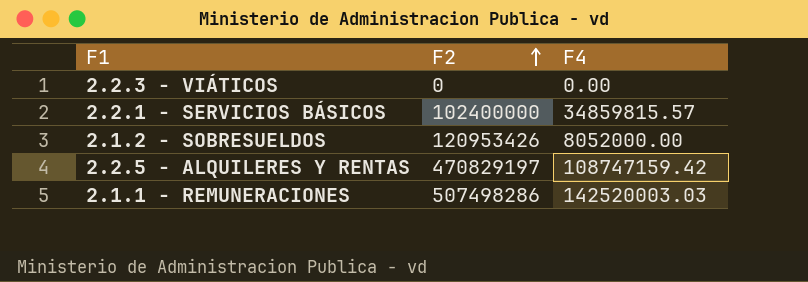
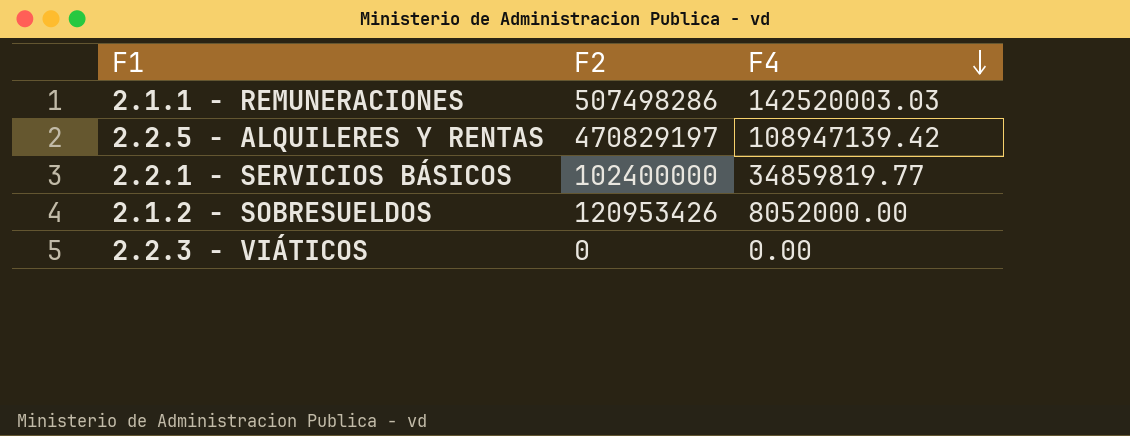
row order: F2 ascending -> F4 descending
2.2.5 - ALQUILERES Y RENTAS | F4: 108747159.42 -> 108947139.42
2.2.1 - SERVICIOS BÁSICOS | F4: 34859815.57 -> 34859819.77

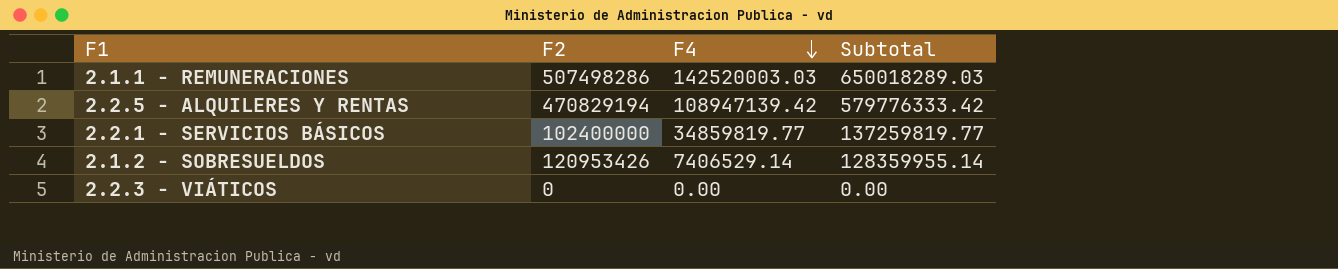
column Subtotal | formula: none -> [F2] + [F4]
2.2.5 - ALQUILERES Y RENTAS | F2: 470829197 -> 470829194
2.1.2 - SOBRESUELDOS | F4: 8052000.00 -> 7406529.14

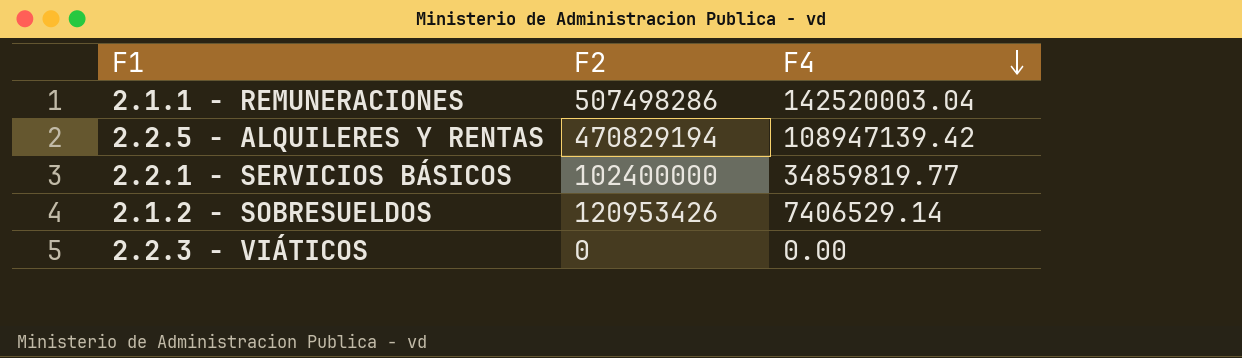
column Subtotal | formula: [F2] + [F4] -> none
2.1.1 - REMUNERACIONES | F4: 142520003.03 -> 142520003.04

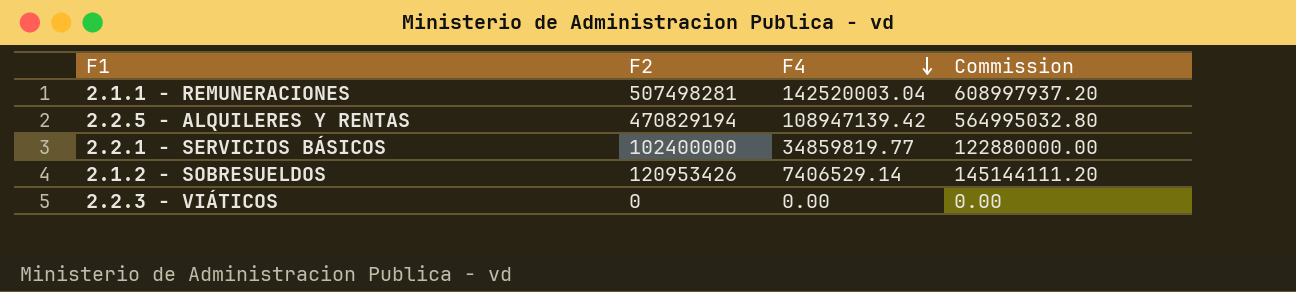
column Commission | formula: none -> [F2] * 1.2
2.1.1 - REMUNERACIONES | F2: 507498286 -> 507498281

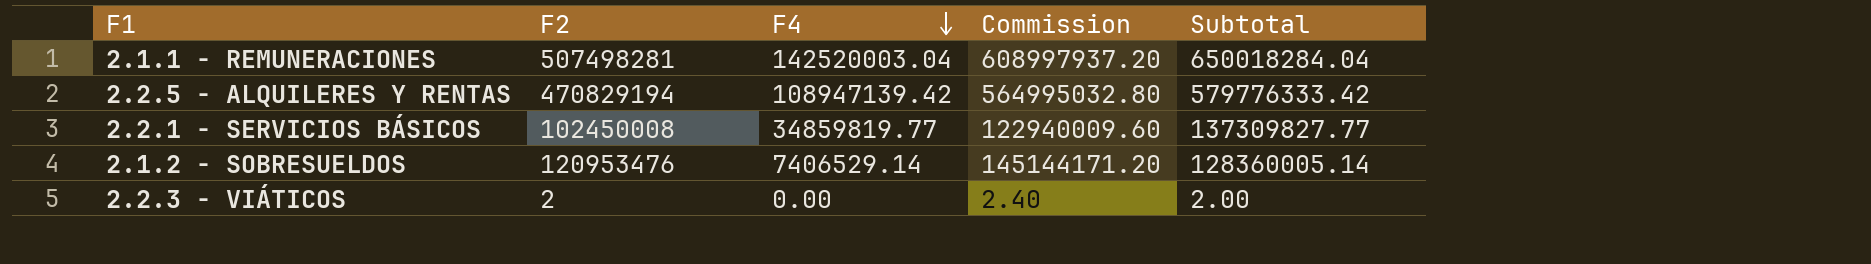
column Subtotal | formula: none -> [F2] + [F4]
2.2.1 - SERVICIOS BÁSICOS | F2: 102400000 -> 102450008
2.2.1 - SERVICIOS BÁSICOS | Commission: 122880000.00 -> 122940009.60
2.1.2 - SOBRESUELDOS | F2: 120953426 -> 120953476
2.1.2 - SOBRESUELDOS | Commission: 145144111.20 -> 145144171.20
2.2.3 - VIÁTICOS | F2: 0 -> 2
2.2.3 - VIÁTICOS | Commission: 0.00 -> 2.40

